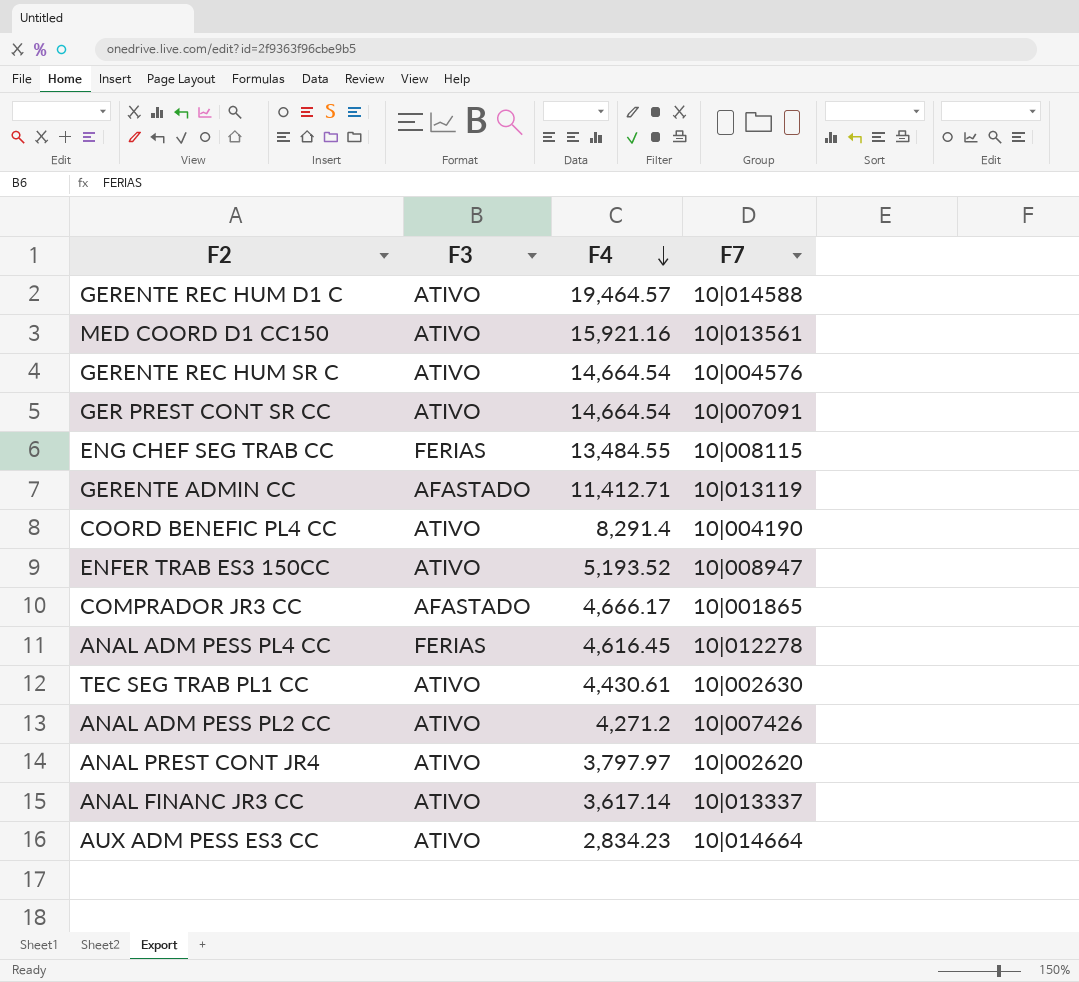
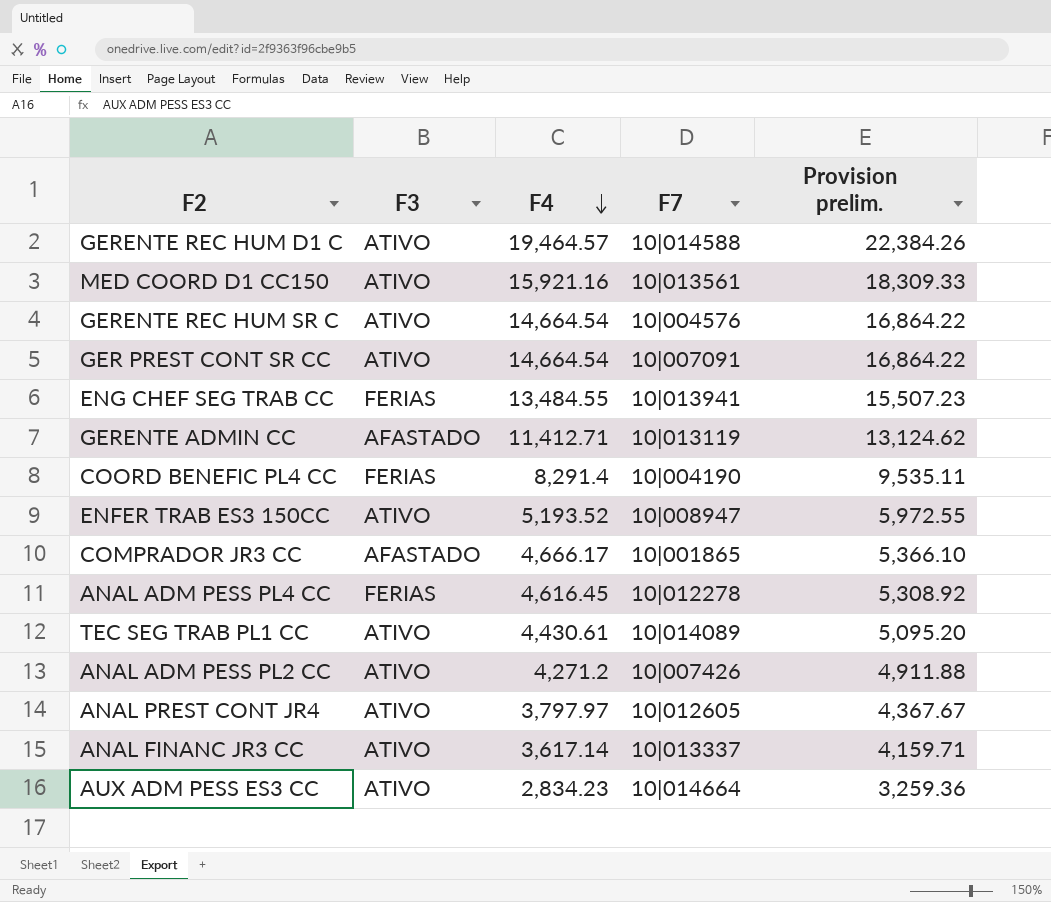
column Provision prelim. | formula: none -> [F4] * 1.15
ENG CHEF SEG TRAB CC | F7: 10|008115 -> 10|013941
COORD BENEFIC PL4 CC | F3: ATIVO -> FERIAS
TEC SEG TRAB PL1 CC | F7: 10|002630 -> 10|014089
ANAL PREST CONT JR4 | F7: 10|002620 -> 10|012605

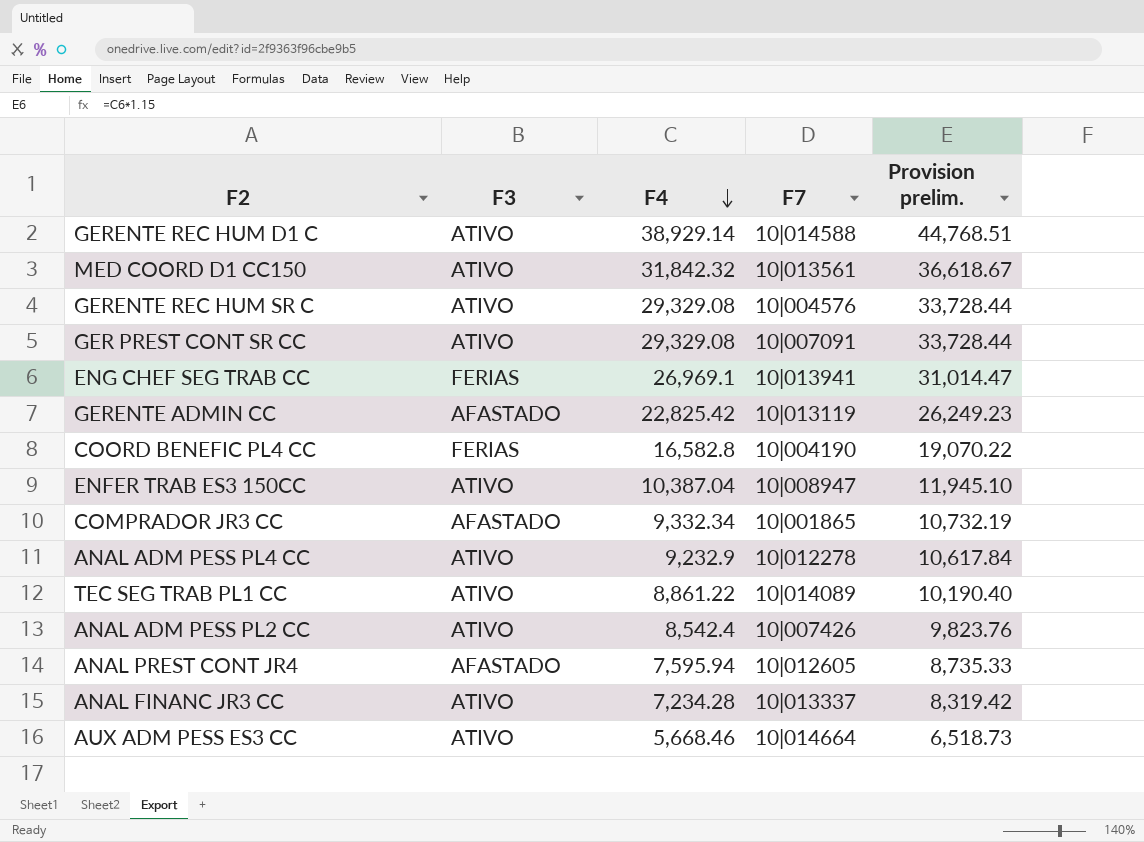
GERENTE REC HUM D1 C | F4: 19,464.57 -> 38,929.14
GERENTE REC HUM D1 C | Provision prelim.: 22,384.26 -> 44,768.51
MED COORD D1 CC150 | F4: 15,921.16 -> 31,842.32
MED COORD D1 CC150 | Provision prelim.: 18,309.33 -> 36,618.67
GERENTE REC HUM SR C | F4: 14,664.54 -> 29,329.08
GERENTE REC HUM SR C | Provision prelim.: 16,864.22 -> 33,728.44
GER PREST CONT SR CC | F4: 14,664.54 -> 29,329.08
GER PREST CONT SR CC | Provision prelim.: 16,864.22 -> 33,728.44
ENG CHEF SEG TRAB CC | F4: 13,484.55 -> 26,969.1
ENG CHEF SEG TRAB CC | Provision prelim.: 15,507.23 -> 31,014.47
GERENTE ADMIN CC | F4: 11,412.71 -> 22,825.42
GERENTE ADMIN CC | Provision prelim.: 13,124.62 -> 26,249.23
COORD BENEFIC PL4 CC | F4: 8,291.4 -> 16,582.8
COORD BENEFIC PL4 CC | Provision prelim.: 9,535.11 -> 19,070.22
ENFER TRAB ES3 150CC | F4: 5,193.52 -> 10,387.04
ENFER TRAB ES3 150CC | Provision prelim.: 5,972.55 -> 11,945.10
COMPRADOR JR3 CC | F4: 4,666.17 -> 9,332.34
COMPRADOR JR3 CC | Provision prelim.: 5,366.10 -> 10,732.19
ANAL ADM PESS PL4 CC | F3: FERIAS -> ATIVO
ANAL ADM PESS PL4 CC | F4: 4,616.45 -> 9,232.9
ANAL ADM PESS PL4 CC | Provision prelim.: 5,308.92 -> 10,617.84
TEC SEG TRAB PL1 CC | F4: 4,430.61 -> 8,861.22
TEC SEG TRAB PL1 CC | Provision prelim.: 5,095.20 -> 10,190.40
ANAL ADM PESS PL2 CC | F4: 4,271.2 -> 8,542.4
ANAL ADM PESS PL2 CC | Provision prelim.: 4,911.88 -> 9,823.76
ANAL PREST CONT JR4 | F3: ATIVO -> AFASTADO
ANAL PREST CONT JR4 | F4: 3,797.97 -> 7,595.94
ANAL PREST CONT JR4 | Provision prelim.: 4,367.67 -> 8,735.33
ANAL FINANC JR3 CC | F4: 3,617.14 -> 7,234.28
ANAL FINANC JR3 CC | Provision prelim.: 4,159.71 -> 8,319.42
AUX ADM PESS ES3 CC | F4: 2,834.23 -> 5,668.46
AUX ADM PESS ES3 CC | Provision prelim.: 3,259.36 -> 6,518.73

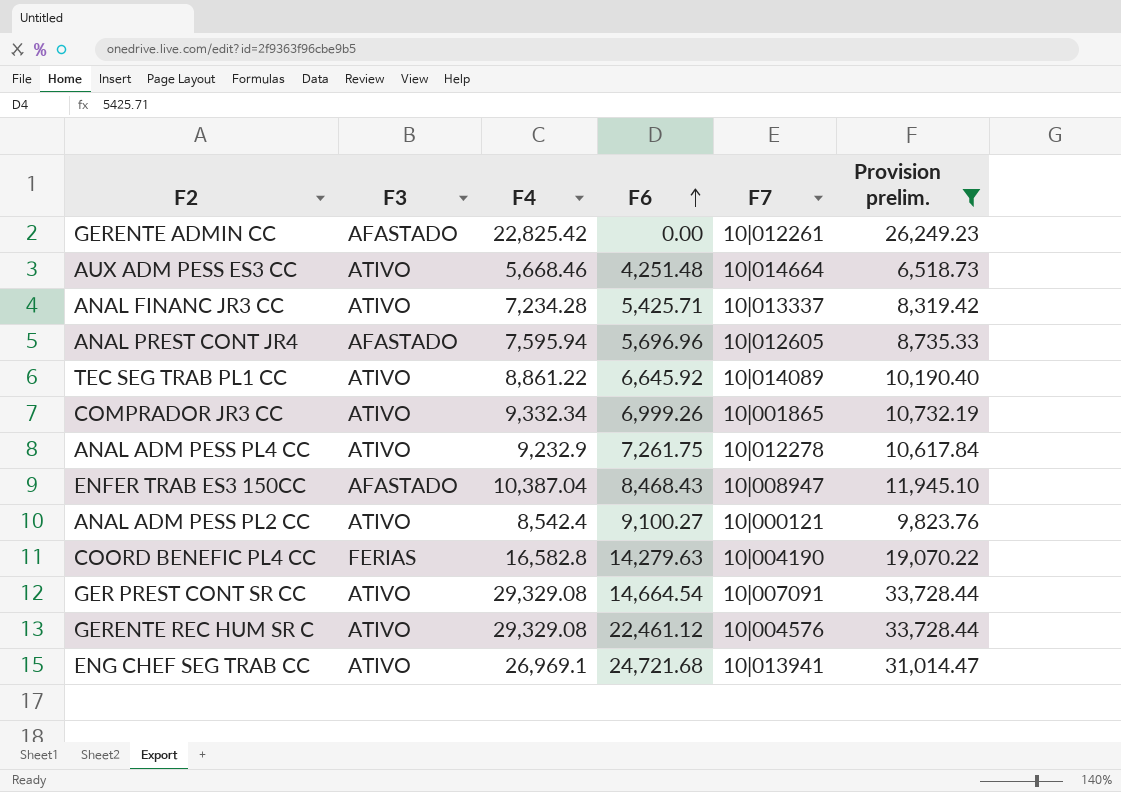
filter: none -> Provision prelim. <= 33,728.44
row order: F4 descending -> F6 ascending
column F6 | position: none -> 4
GERENTE ADMIN CC | F7: 10|013119 -> 10|012261
COMPRADOR JR3 CC | F3: AFASTADO -> ATIVO
ENFER TRAB ES3 150CC | F3: ATIVO -> AFASTADO
ANAL ADM PESS PL2 CC | F7: 10|007426 -> 10|000121
ENG CHEF SEG TRAB CC | F3: FERIAS -> ATIVO

